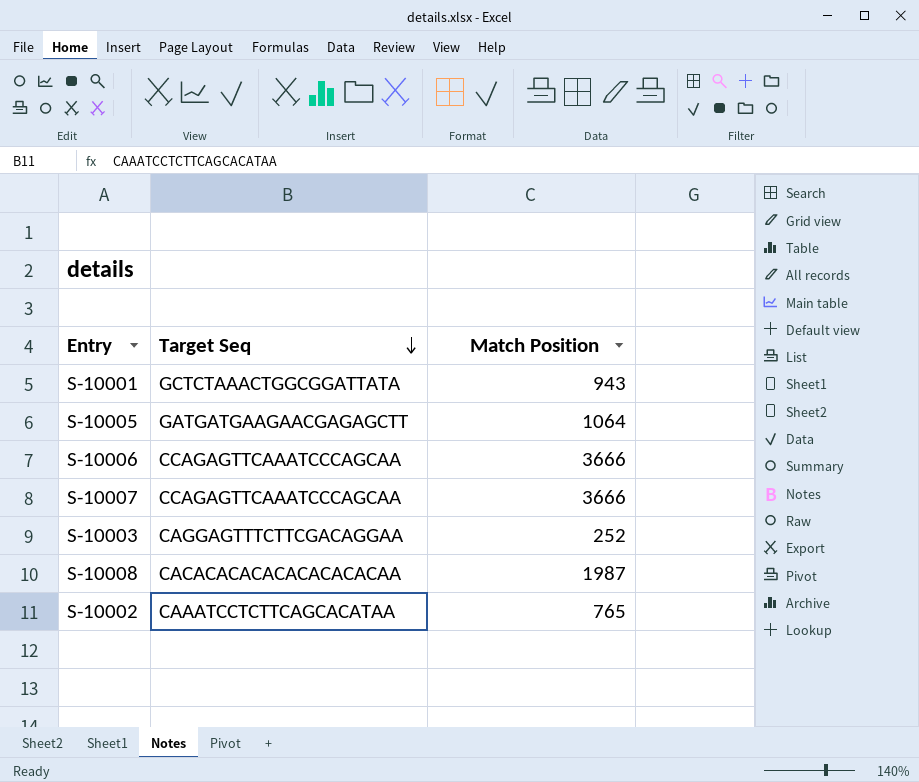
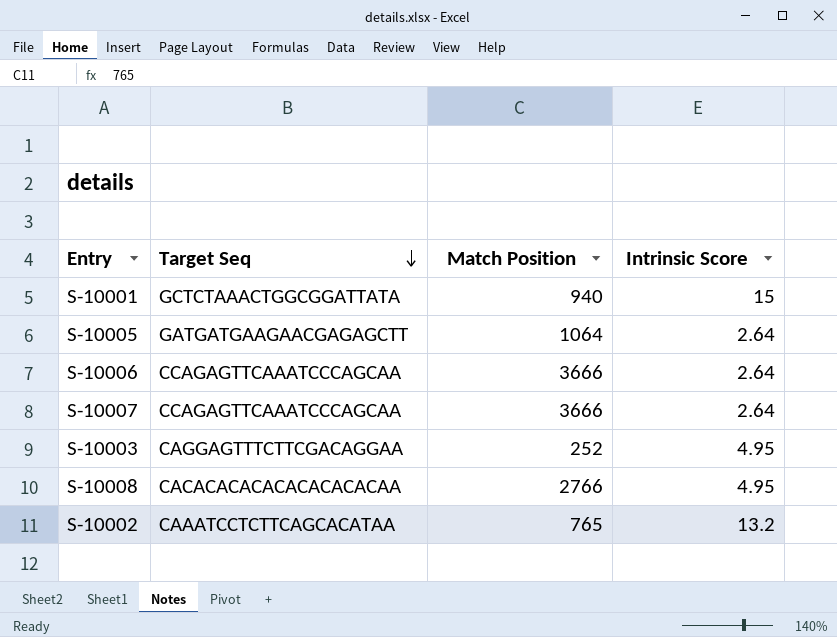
column Intrinsic Score | position: none -> 4
S-10001 | Match Position: 943 -> 940
S-10008 | Match Position: 1987 -> 2766

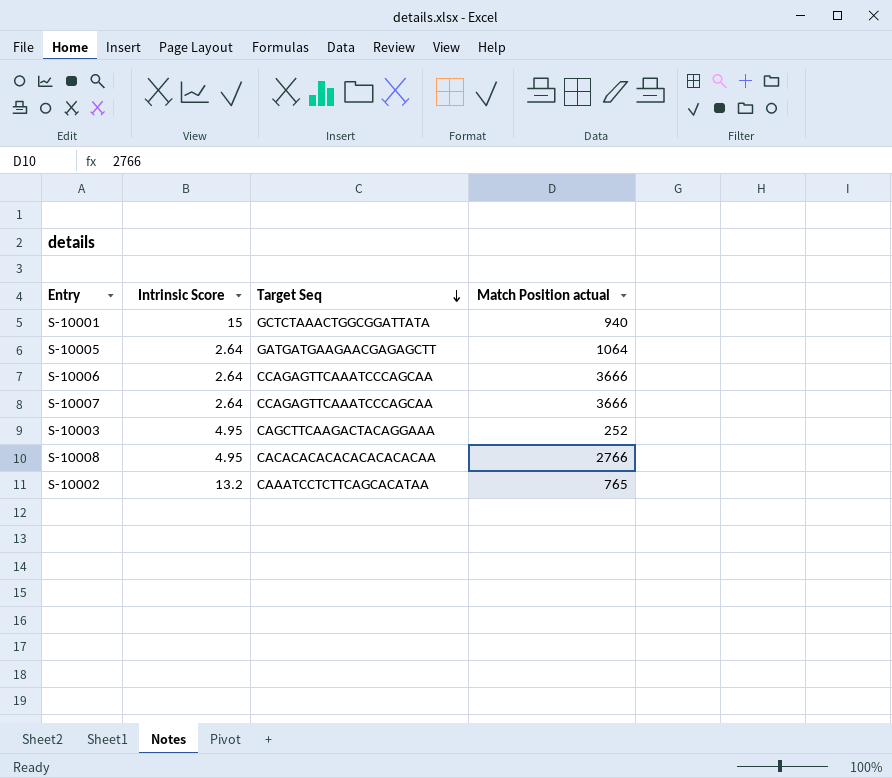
column Intrinsic Score | position: 4 -> 2
column name: Match Position -> Match Position actual
S-10003 | Target Seq: CAGGAGTTTCTTCGACAGGAA -> CAGCTTCAAGACTACAGGAAA

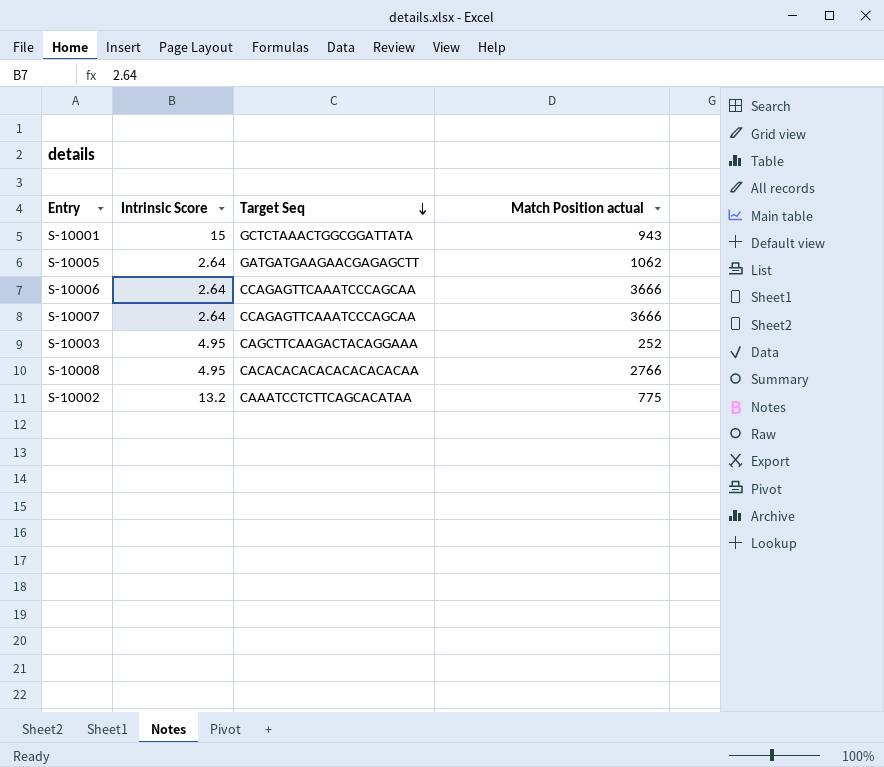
S-10001 | Match Position actual: 940 -> 943
S-10005 | Match Position actual: 1064 -> 1062
S-10002 | Match Position actual: 765 -> 775

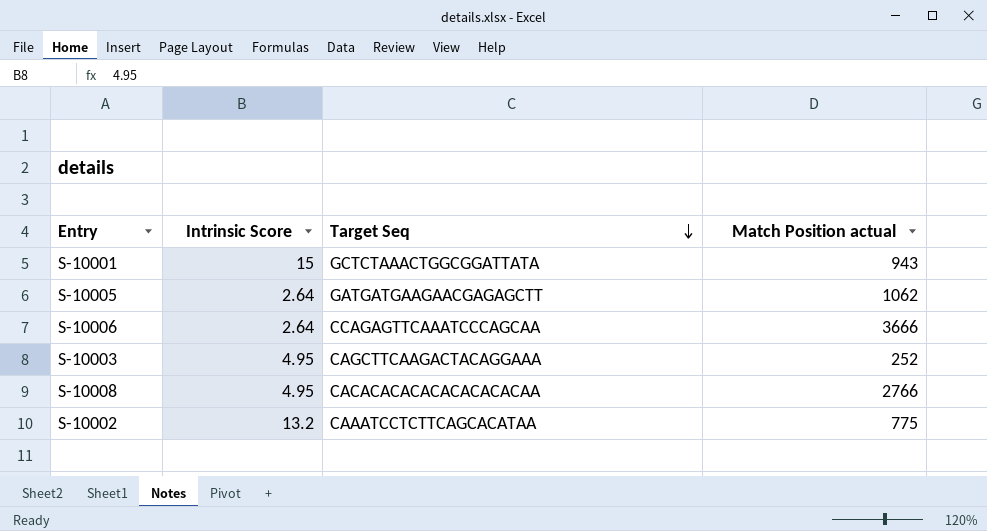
row S-10007: 2.64 | CCAGAGTTCAAATCCCAGCAA | 3666 -> none

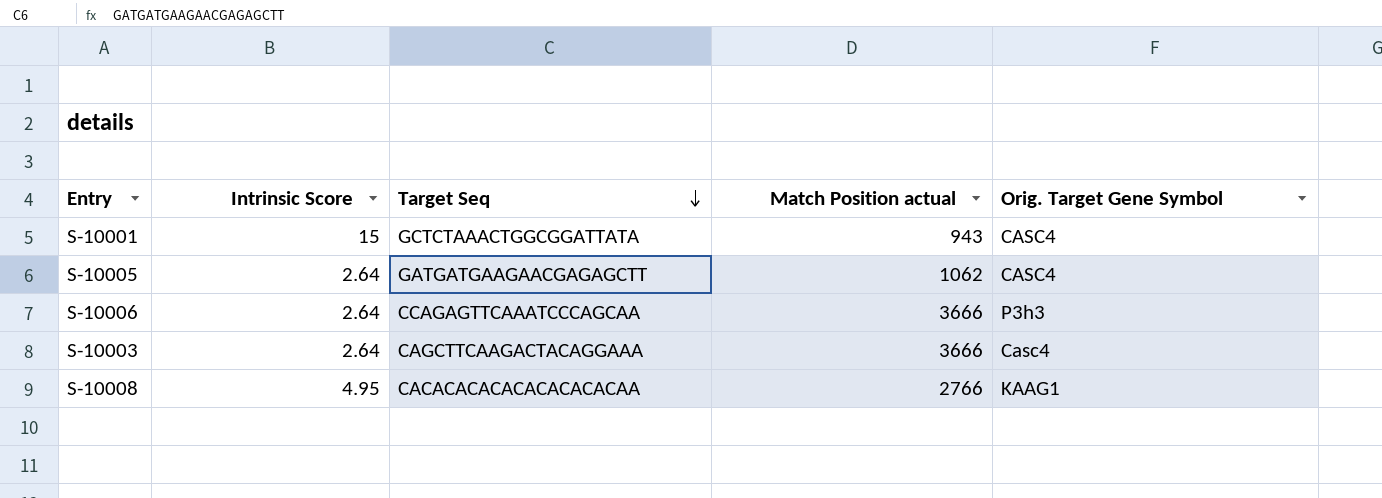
column Orig. Target Gene Symbol | position: none -> 5
row S-10002: 13.2 | CAAATCCTCTTCAGCACATAA | 775 -> none
S-10003 | Intrinsic Score: 4.95 -> 2.64
S-10003 | Match Position actual: 252 -> 3666

